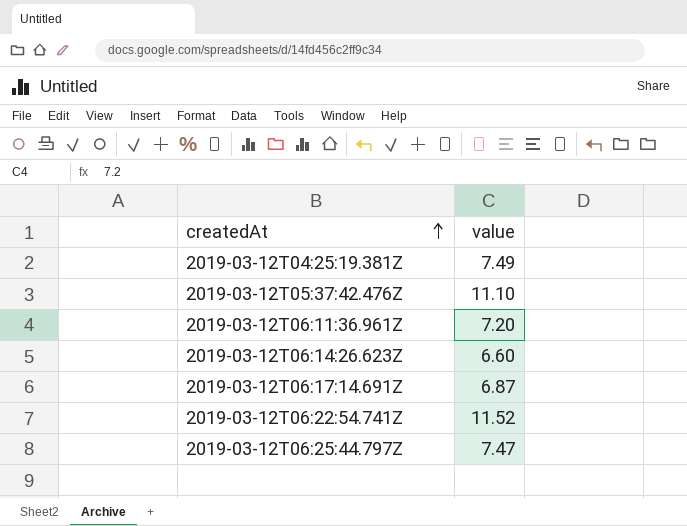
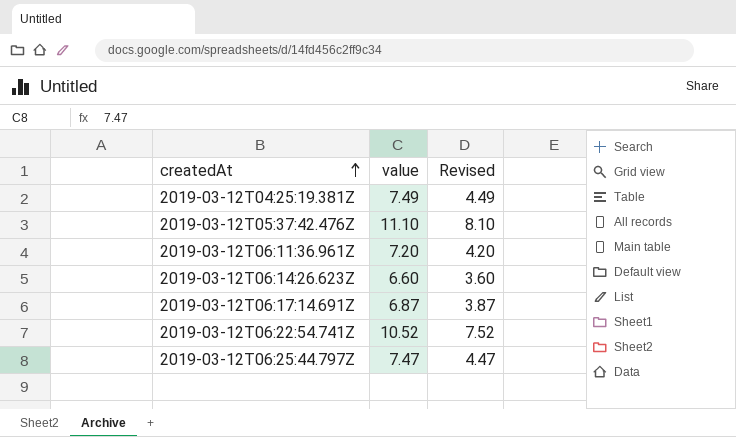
column Revised | formula: none -> [value] - 3
2019-03-12T06:22:54.741Z | value: 11.52 -> 10.52

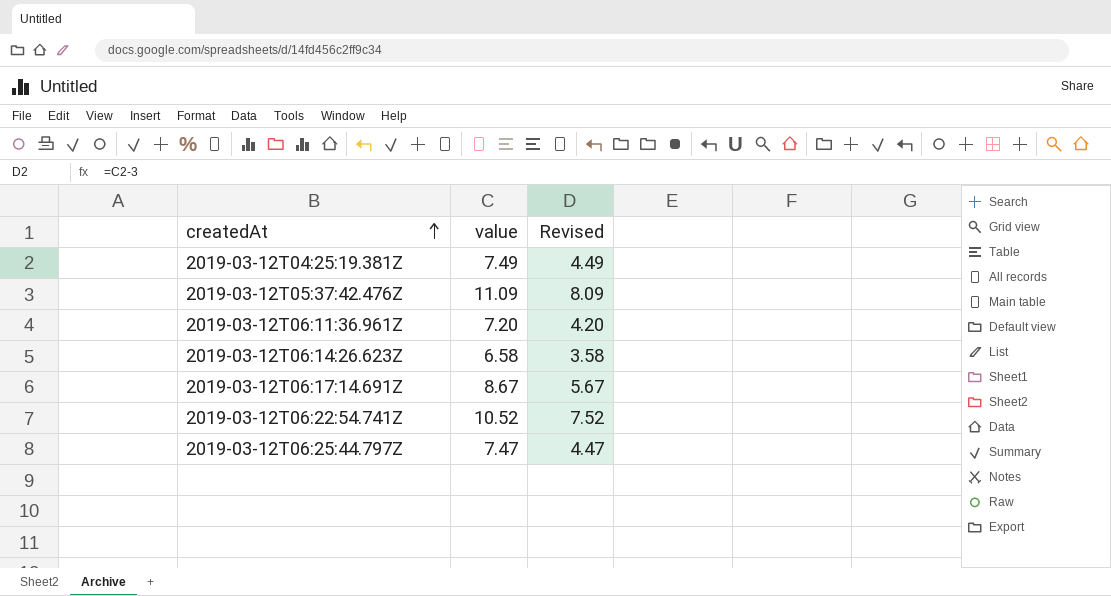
2019-03-12T05:37:42.476Z | value: 11.10 -> 11.09
2019-03-12T05:37:42.476Z | Revised: 8.10 -> 8.09
2019-03-12T06:14:26.623Z | value: 6.60 -> 6.58
2019-03-12T06:14:26.623Z | Revised: 3.60 -> 3.58
2019-03-12T06:17:14.691Z | value: 6.87 -> 8.67
2019-03-12T06:17:14.691Z | Revised: 3.87 -> 5.67

